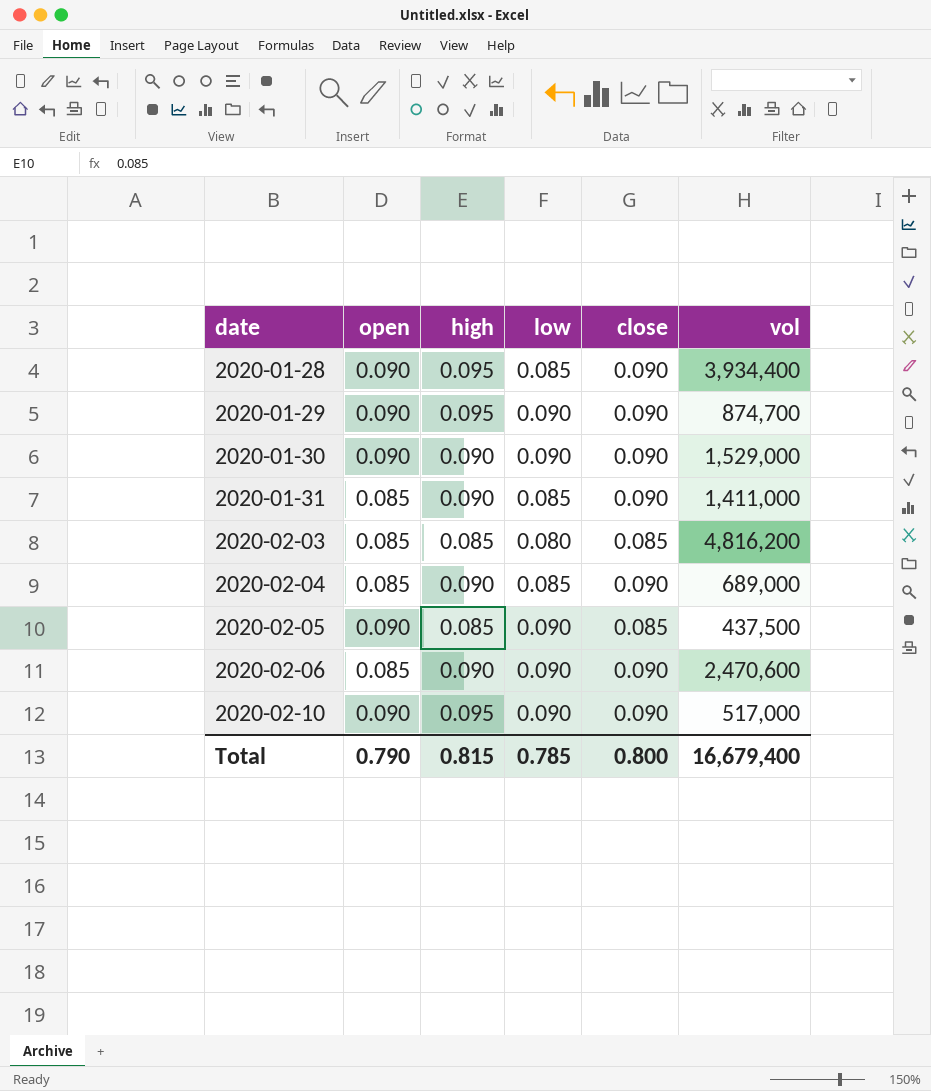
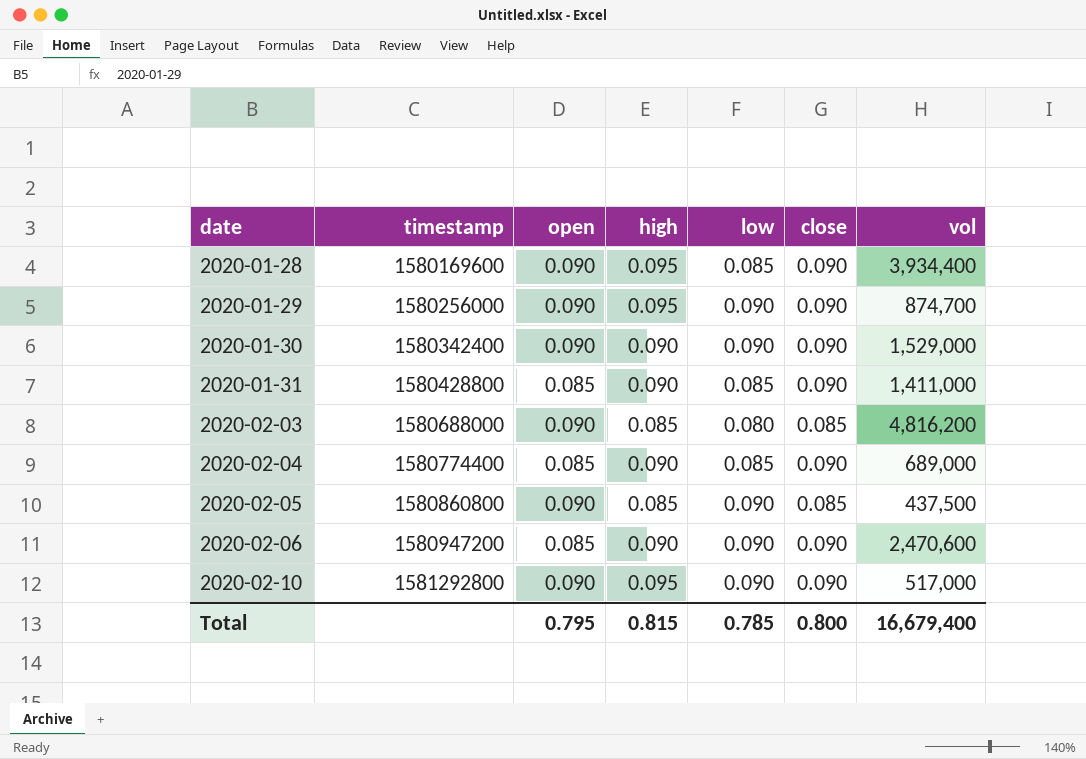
column timestamp | position: none -> 2
2020-02-03 | open: 0.085 -> 0.090
Total | open: 0.790 -> 0.795

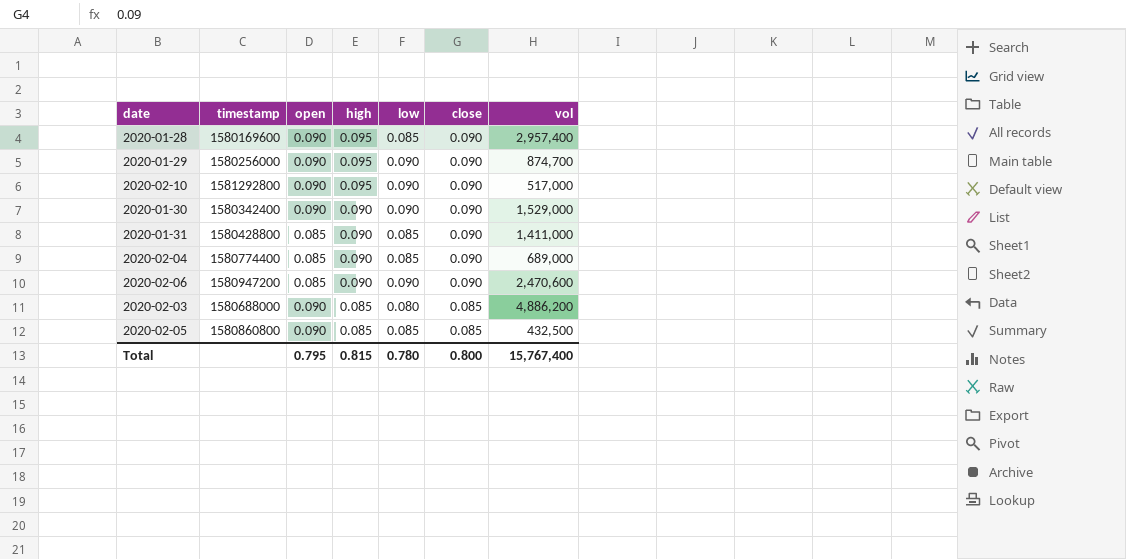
row order: date ascending -> high descending
2020-01-28 | vol: 3,934,400 -> 2,957,400
2020-02-03 | vol: 4,816,200 -> 4,886,200
2020-02-05 | low: 0.090 -> 0.085
2020-02-05 | vol: 437,500 -> 432,500
Total | low: 0.785 -> 0.780
Total | vol: 16,679,400 -> 15,767,400

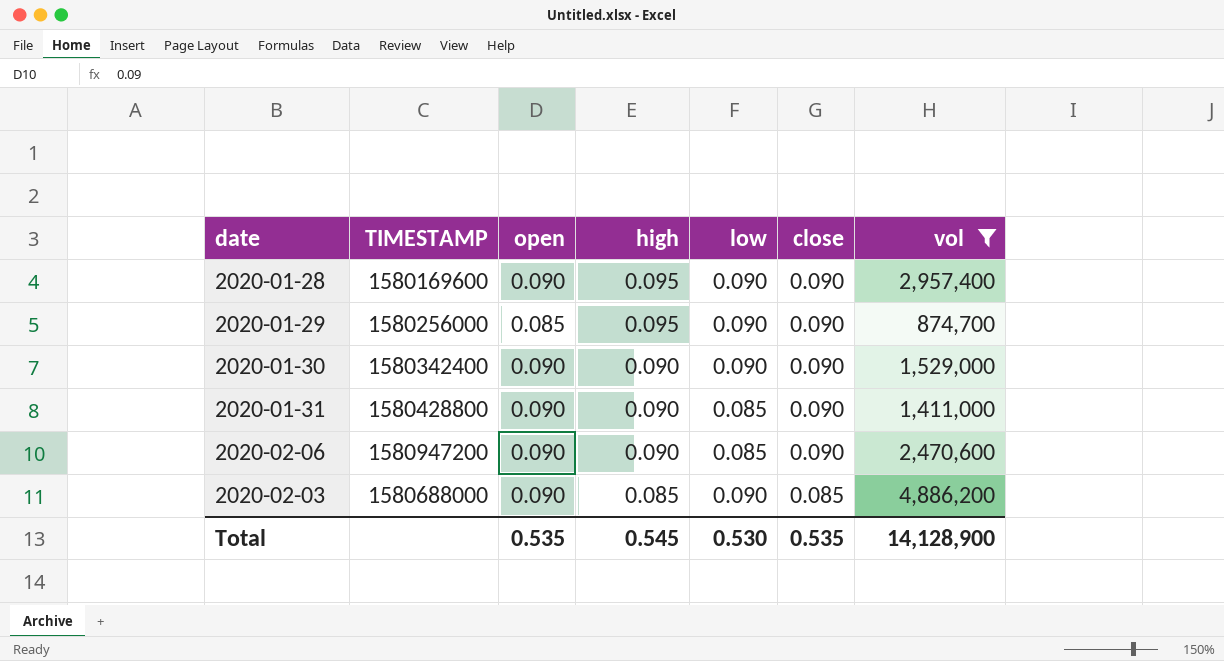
filter: none -> vol >= 874,700
column name: timestamp -> TIMESTAMP
2020-01-28 | low: 0.085 -> 0.090
2020-01-29 | open: 0.090 -> 0.085
2020-01-31 | open: 0.085 -> 0.090
2020-02-06 | open: 0.085 -> 0.090
2020-02-06 | low: 0.090 -> 0.085
2020-02-03 | low: 0.080 -> 0.090
Total | open: 0.795 -> 0.535
Total | high: 0.815 -> 0.545
Total | low: 0.780 -> 0.530
Total | close: 0.800 -> 0.535
Total | vol: 15,767,400 -> 14,128,900

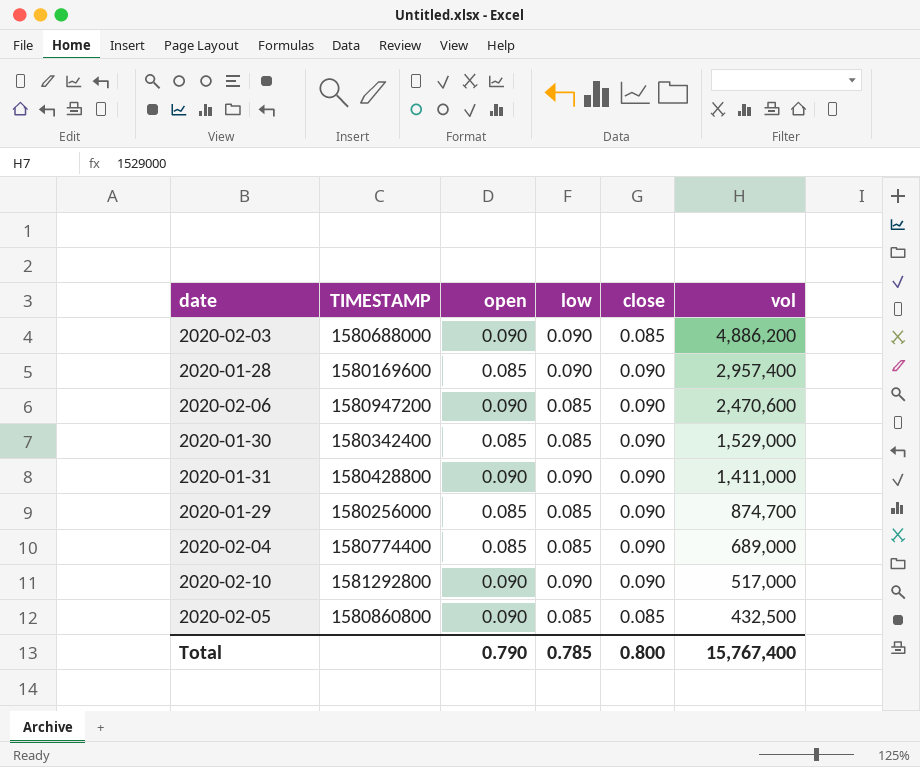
filter: vol >= 874,700 -> none
row order: high descending -> vol descending
column high | position: 4 -> none
2020-01-28 | open: 0.090 -> 0.085
2020-01-30 | open: 0.090 -> 0.085
2020-01-30 | low: 0.090 -> 0.085
2020-01-31 | low: 0.085 -> 0.090
2020-01-29 | low: 0.090 -> 0.085
Total | open: 0.535 -> 0.790
Total | low: 0.530 -> 0.785
Total | close: 0.535 -> 0.800
Total | vol: 14,128,900 -> 15,767,400

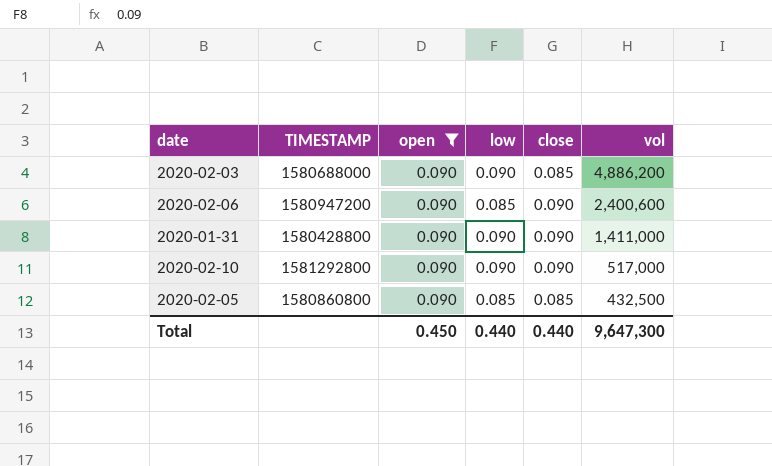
filter: none -> open = 0.090
2020-02-06 | vol: 2,470,600 -> 2,400,600
Total | open: 0.790 -> 0.450
Total | low: 0.785 -> 0.440
Total | close: 0.800 -> 0.440
Total | vol: 15,767,400 -> 9,647,300

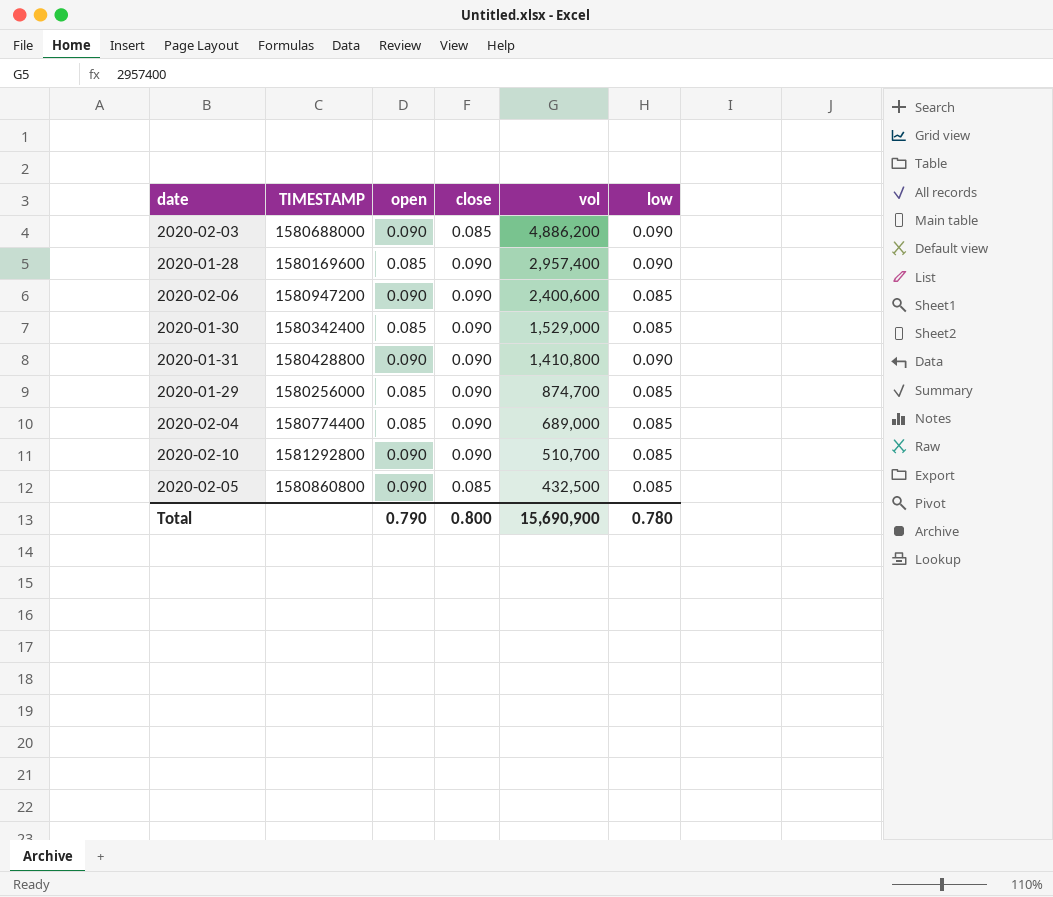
filter: open = 0.090 -> none
column low | position: 4 -> 6
2020-01-31 | vol: 1,411,000 -> 1,410,800
2020-02-10 | vol: 517,000 -> 510,700
2020-02-10 | low: 0.090 -> 0.085
Total | open: 0.450 -> 0.790
Total | close: 0.440 -> 0.800
Total | vol: 9,647,300 -> 15,690,900
Total | low: 0.440 -> 0.780

